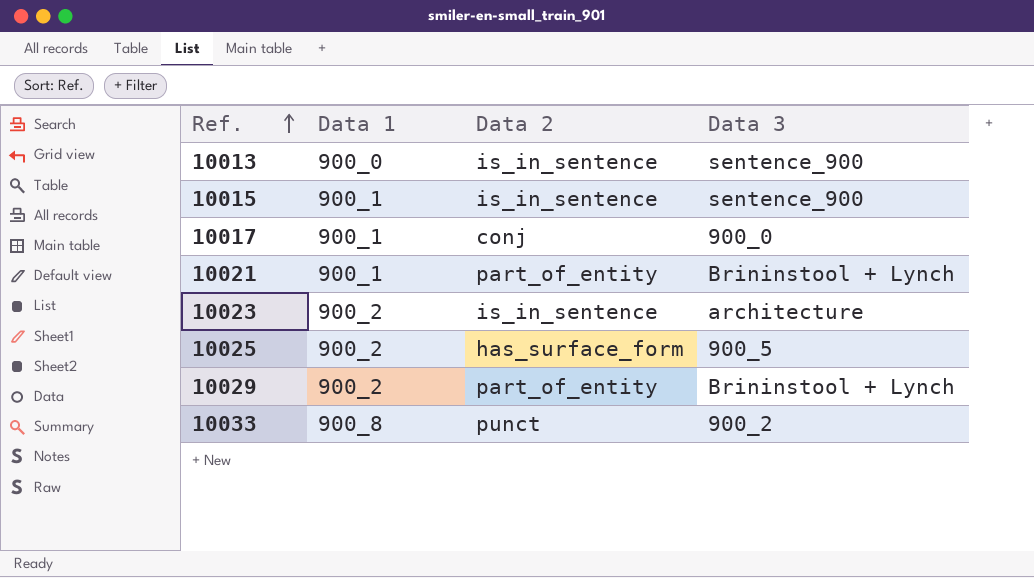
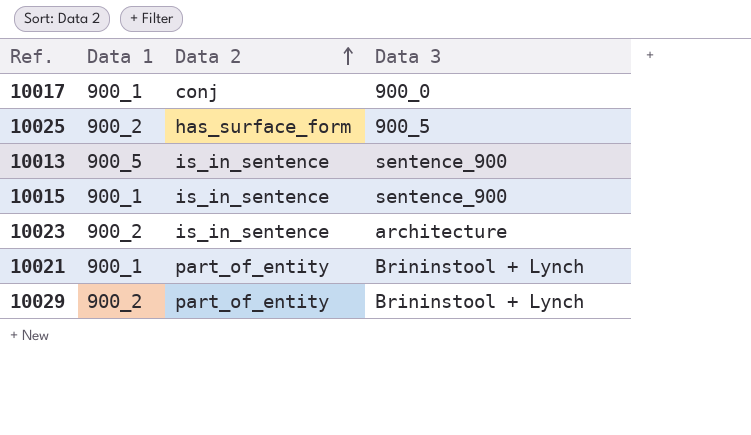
row order: Ref. ascending -> Data 2 ascending
row 10033: 900_8 | punct | 900_2 -> none
10013 | Data 1: 900_0 -> 900_5

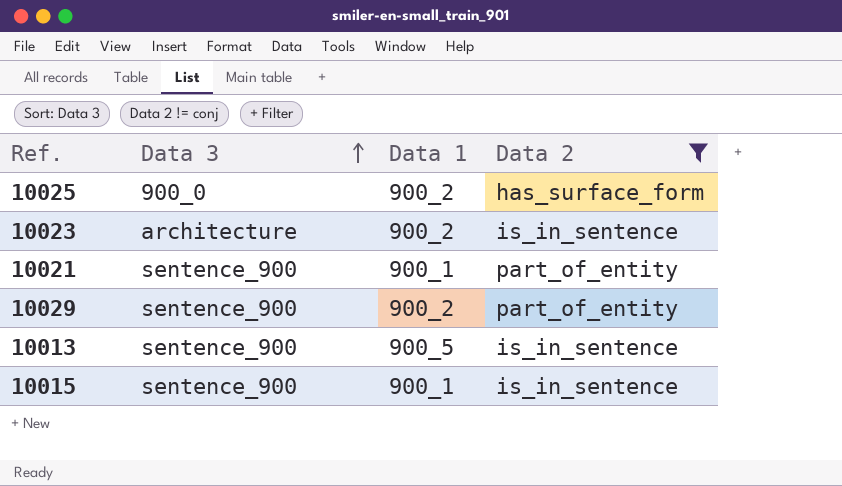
filter: none -> Data 2 != conj
row order: Data 2 ascending -> Data 3 ascending
column Data 3 | position: 4 -> 2
10025 | Data 3: 900_5 -> 900_0
10021 | Data 3: Brininstool + Lynch -> sentence_900
10029 | Data 3: Brininstool + Lynch -> sentence_900

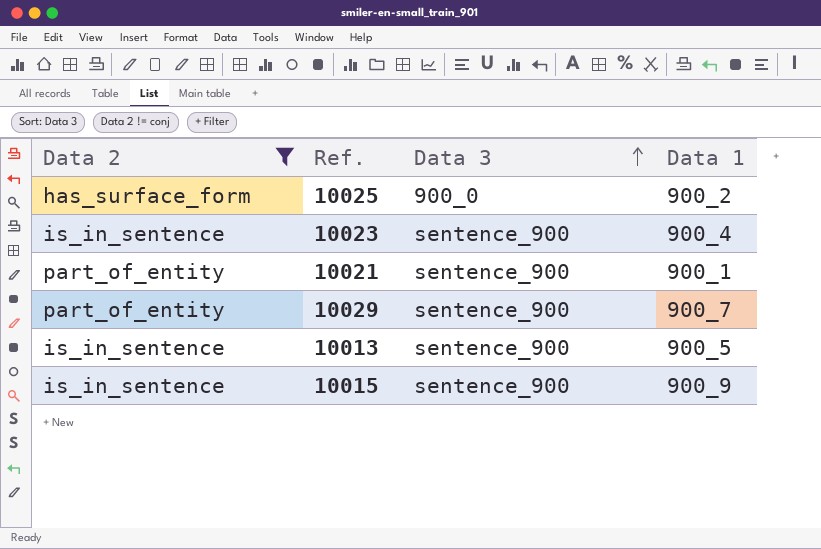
column Data 2 | position: 4 -> 1
10023 | Data 3: architecture -> sentence_900
10023 | Data 1: 900_2 -> 900_4
10029 | Data 1: 900_2 -> 900_7
10015 | Data 1: 900_1 -> 900_9

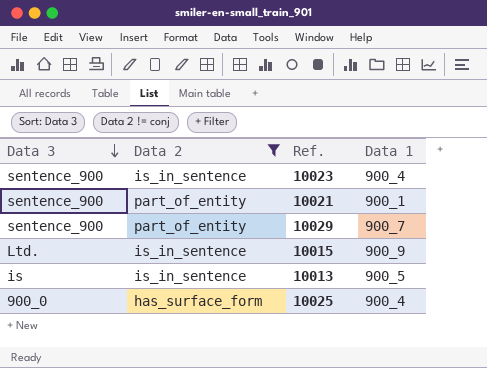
row order: Data 3 ascending -> Data 3 descending
column Data 3 | position: 3 -> 1
10015 | Data 3: sentence_900 -> Ltd.
10013 | Data 3: sentence_900 -> is
10025 | Data 1: 900_2 -> 900_4

